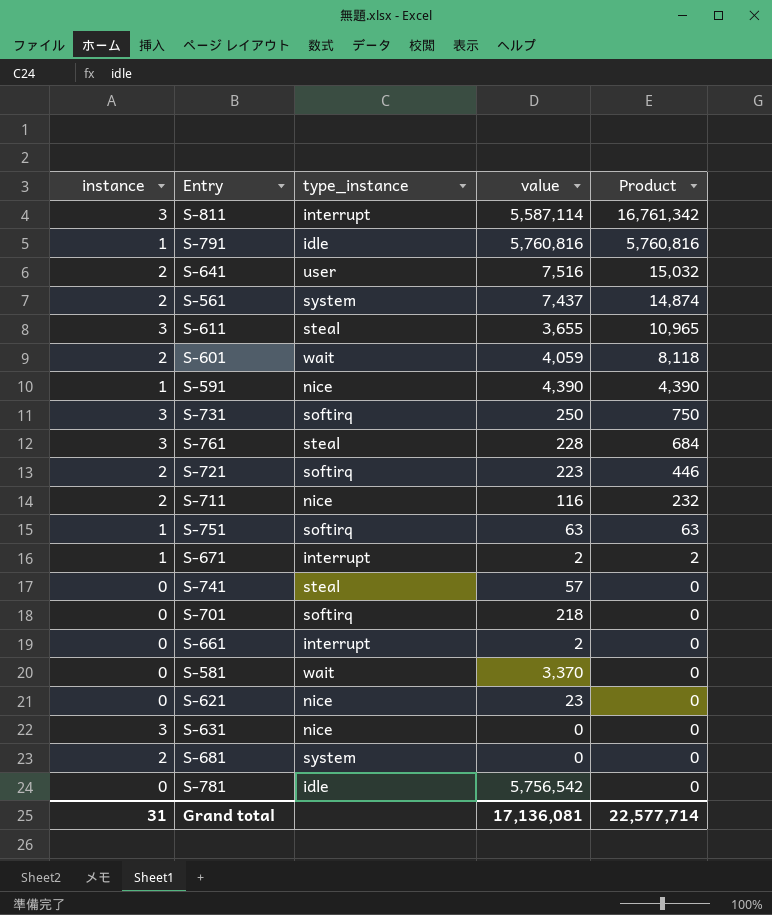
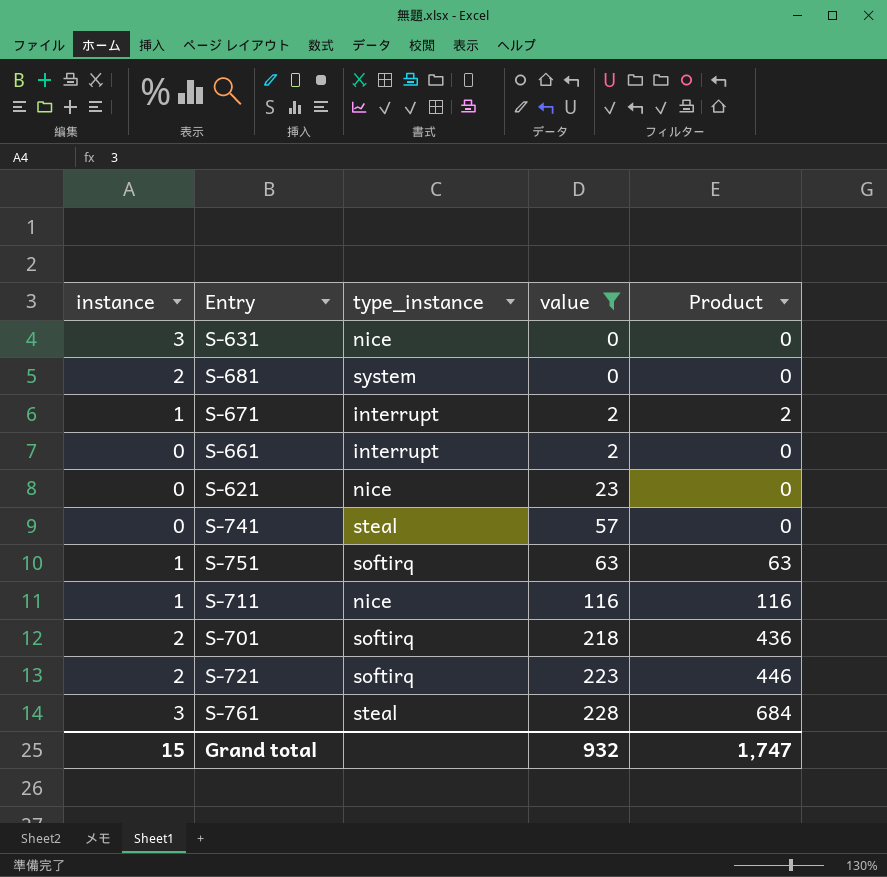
filter: none -> value <= 228
row order: Product descending -> value ascending
S-711 | instance: 2 -> 1
S-711 | Product: 232 -> 116
S-701 | instance: 0 -> 2
S-701 | Product: 0 -> 436
Grand total | instance: 31 -> 15
Grand total | value: 17,136,081 -> 932
Grand total | Product: 22,577,714 -> 1,747

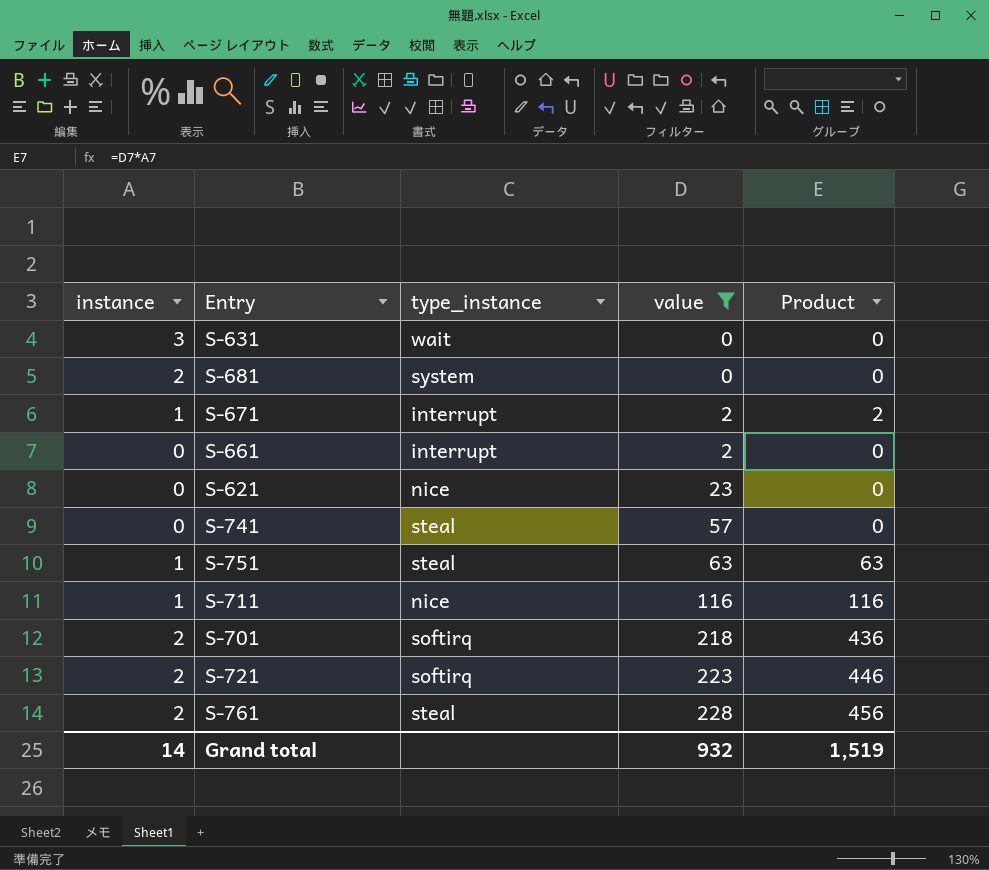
S-631 | type_instance: nice -> wait
S-751 | type_instance: softirq -> steal
S-761 | instance: 3 -> 2
S-761 | Product: 684 -> 456
Grand total | instance: 15 -> 14
Grand total | Product: 1,747 -> 1,519

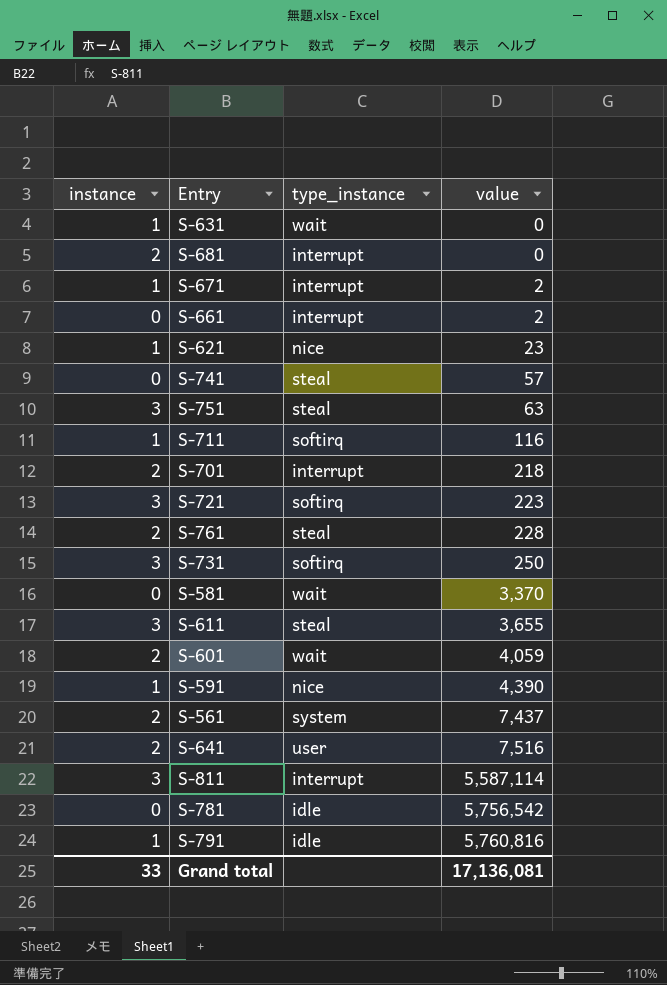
filter: value <= 228 -> none
column Product | formula: [instance] * [value] -> none
S-631 | instance: 3 -> 1
S-681 | type_instance: system -> interrupt
S-621 | instance: 0 -> 1
S-751 | instance: 1 -> 3
S-711 | type_instance: nice -> softirq
S-701 | type_instance: softirq -> interrupt
S-721 | instance: 2 -> 3
Grand total | instance: 14 -> 33
Grand total | value: 932 -> 17,136,081

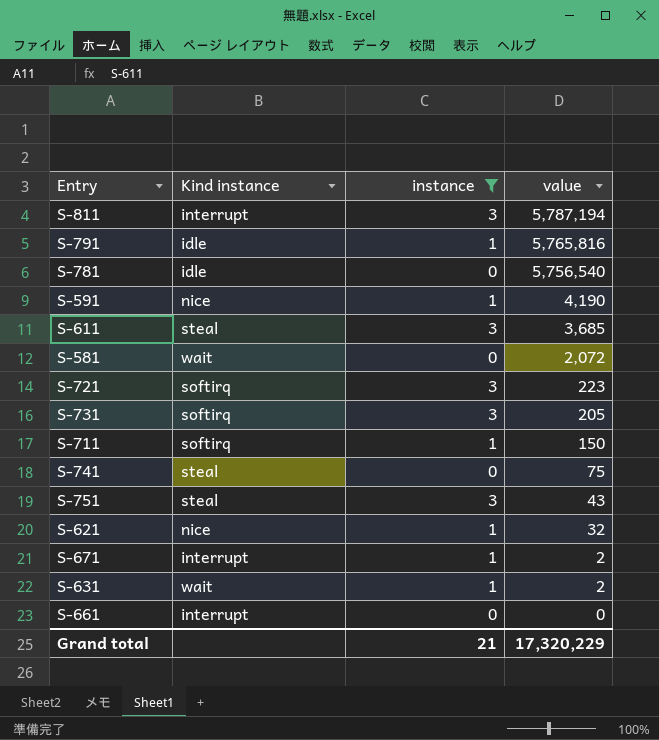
filter: none -> instance != 2
row order: value ascending -> value descending
column name: type_instance -> Kind instance
column instance | position: 1 -> 3
S-811 | value: 5,587,114 -> 5,787,194
S-791 | value: 5,760,816 -> 5,765,816
S-781 | value: 5,756,542 -> 5,756,540
S-591 | value: 4,390 -> 4,190
S-611 | value: 3,655 -> 3,685
S-581 | value: 3,370 -> 2,072
S-731 | value: 250 -> 205
S-711 | value: 116 -> 150
S-741 | value: 57 -> 75
S-751 | value: 63 -> 43
S-621 | value: 23 -> 32
S-631 | value: 0 -> 2
S-661 | value: 2 -> 0
Grand total | instance: 33 -> 21
Grand total | value: 17,136,081 -> 17,320,229

